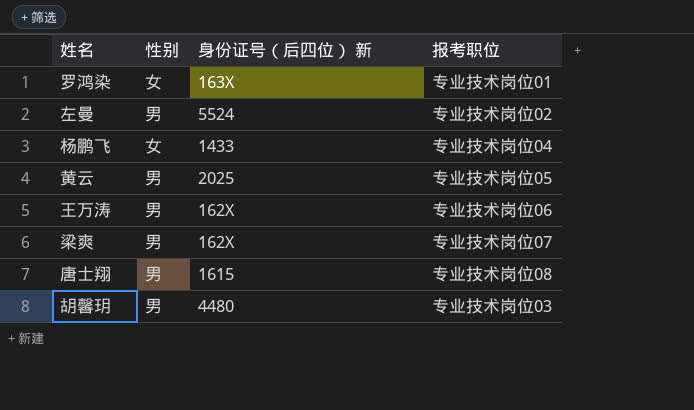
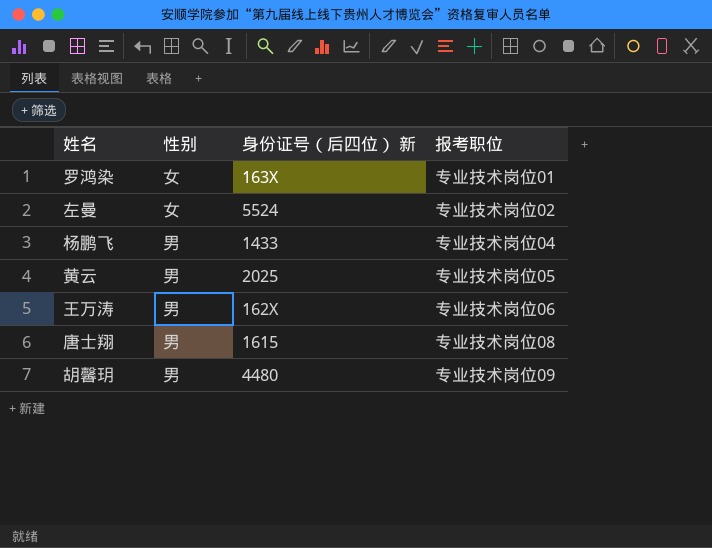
row 梁爽: 男 | 162X | 专业技术岗位07 -> none
左曼 | 性别: 男 -> 女
杨鹏飞 | 性别: 女 -> 男
胡馨玥 | 报考职位: 专业技术岗位03 -> 专业技术岗位09

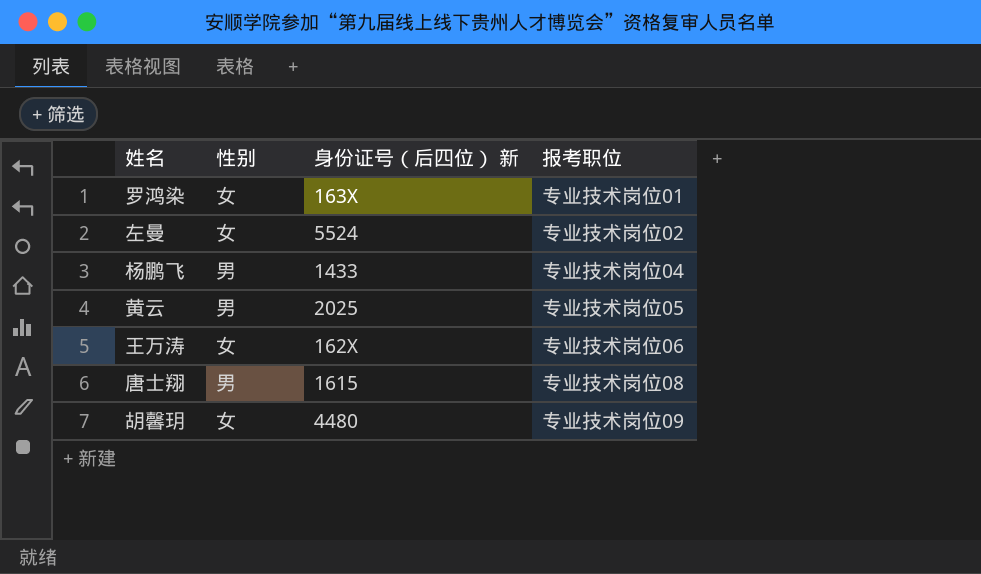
王万涛 | 性别: 男 -> 女
胡馨玥 | 性别: 男 -> 女

